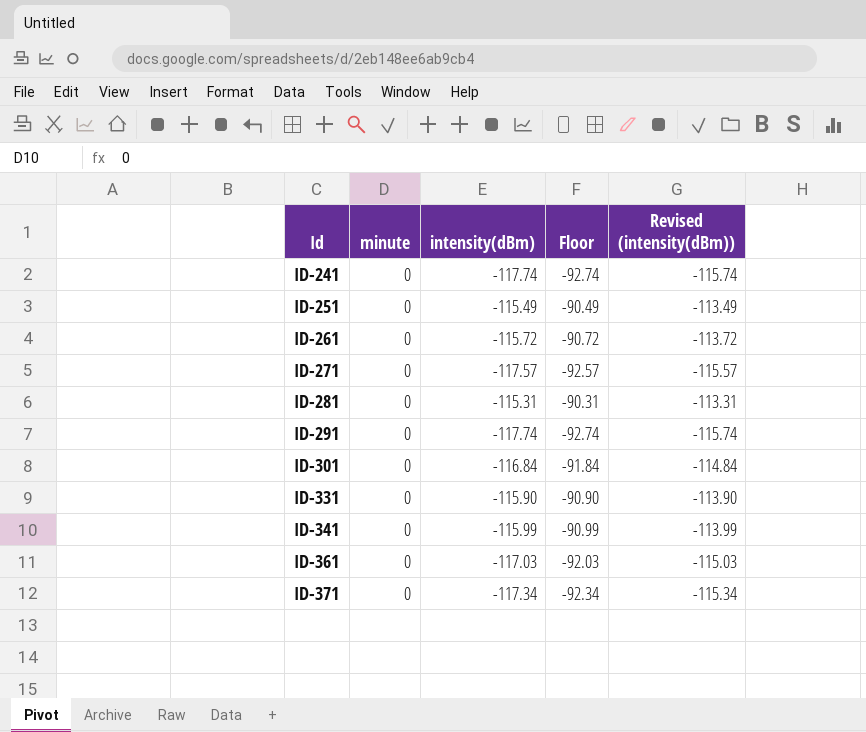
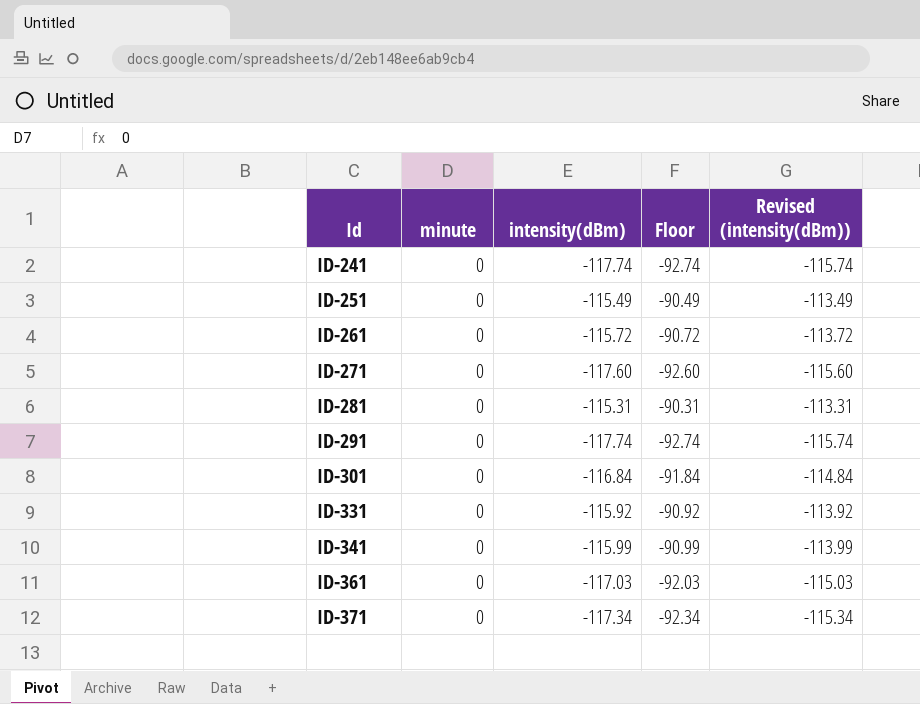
ID-271 | intensity(dBm): -117.57 -> -117.60
ID-271 | Floor: -92.57 -> -92.60
ID-271 | Revised (intensity(dBm)): -115.57 -> -115.60
ID-331 | intensity(dBm): -115.90 -> -115.92
ID-331 | Floor: -90.90 -> -90.92
ID-331 | Revised (intensity(dBm)): -113.90 -> -113.92

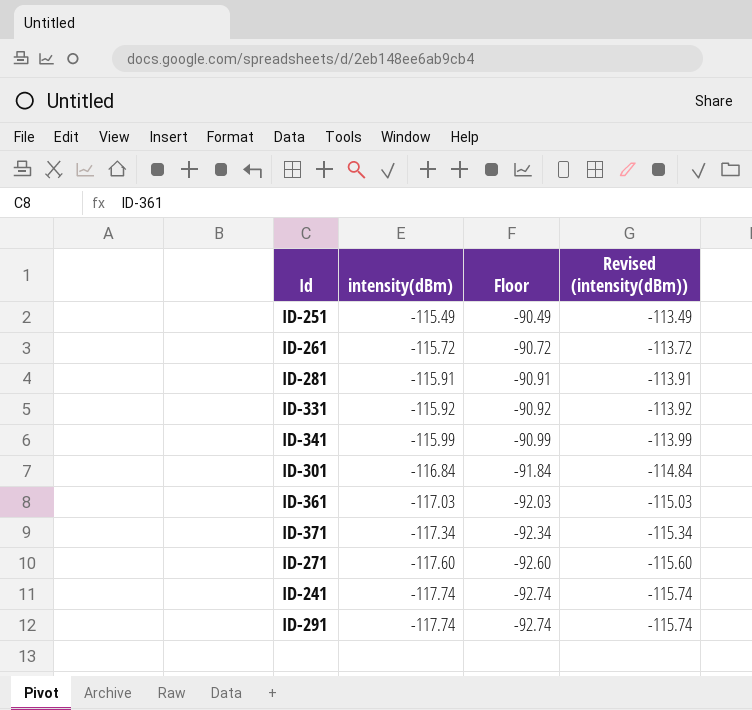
row order: Id ascending -> intensity(dBm) descending
column minute | position: 2 -> none
ID-281 | intensity(dBm): -115.31 -> -115.91
ID-281 | Floor: -90.31 -> -90.91
ID-281 | Revised (intensity(dBm)): -113.31 -> -113.91

